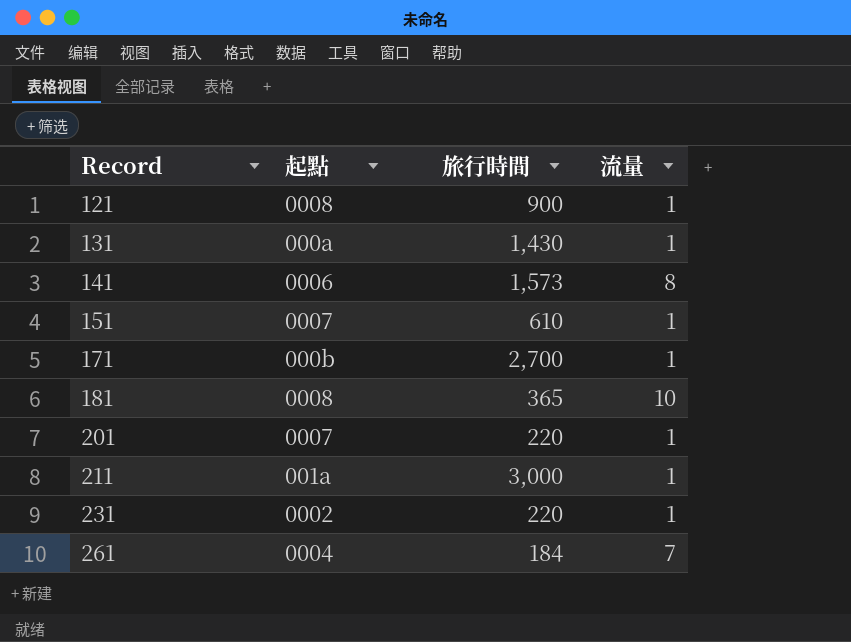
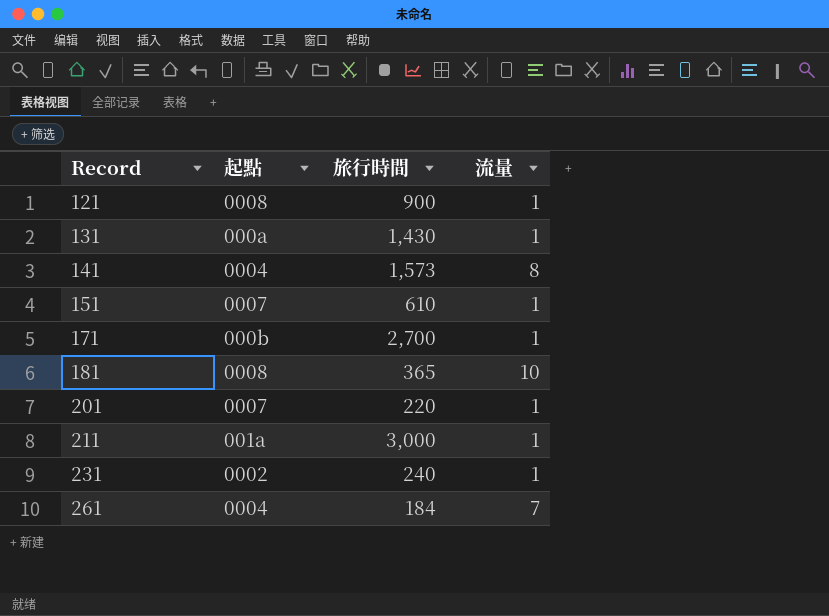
141 | 起點: 0006 -> 0004
231 | 旅行時間: 220 -> 240

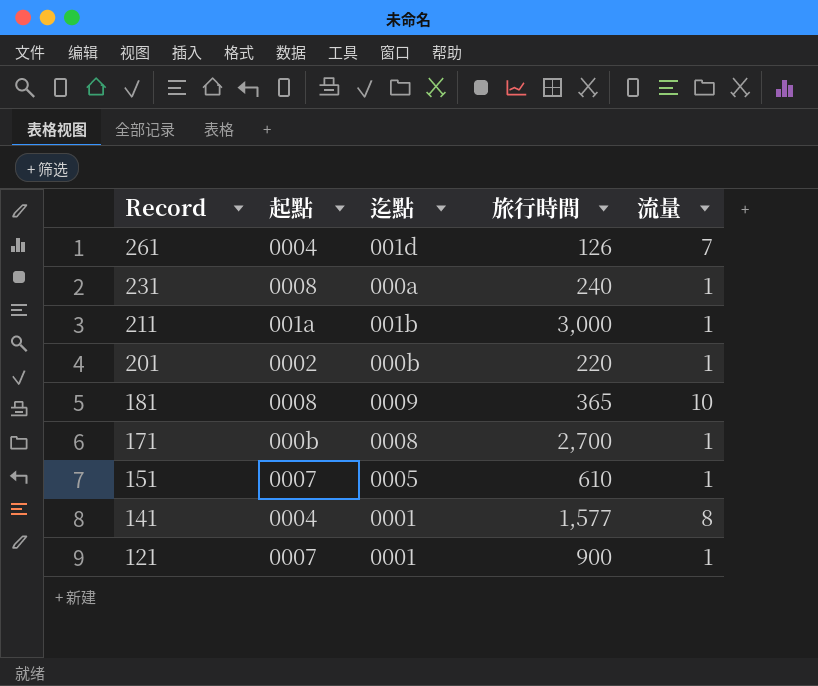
row order: Record ascending -> Record descending
column 迄點 | position: none -> 3
row 131: 000a | 1,430 | 1 -> none
261 | 旅行時間: 184 -> 126
231 | 起點: 0002 -> 0008
201 | 起點: 0007 -> 0002
141 | 旅行時間: 1,573 -> 1,577
121 | 起點: 0008 -> 0007

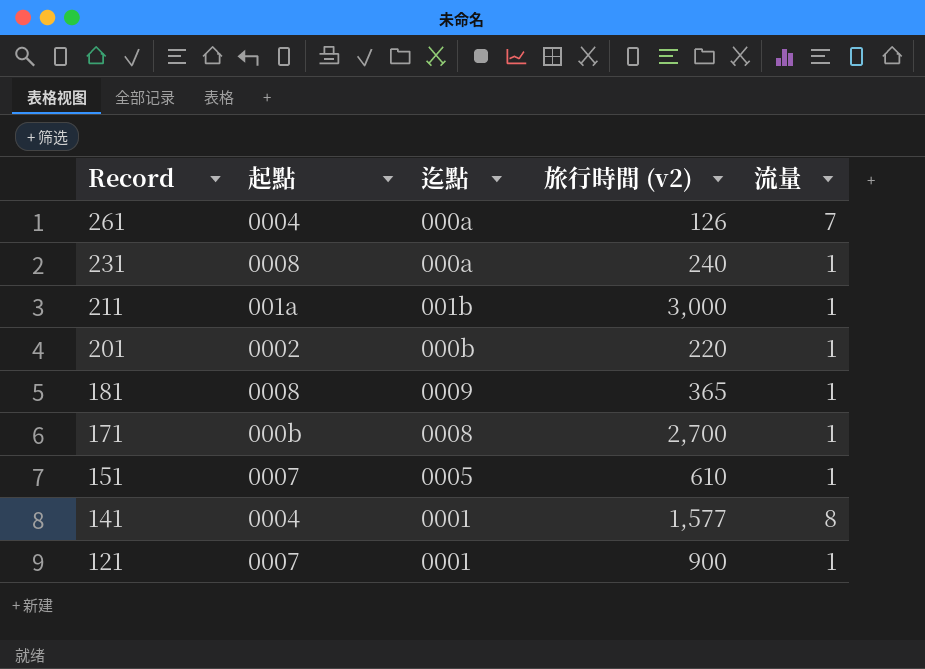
column name: 旅行時間 -> 旅行時間 (v2)
261 | 迄點: 001d -> 000a
181 | 流量: 10 -> 1

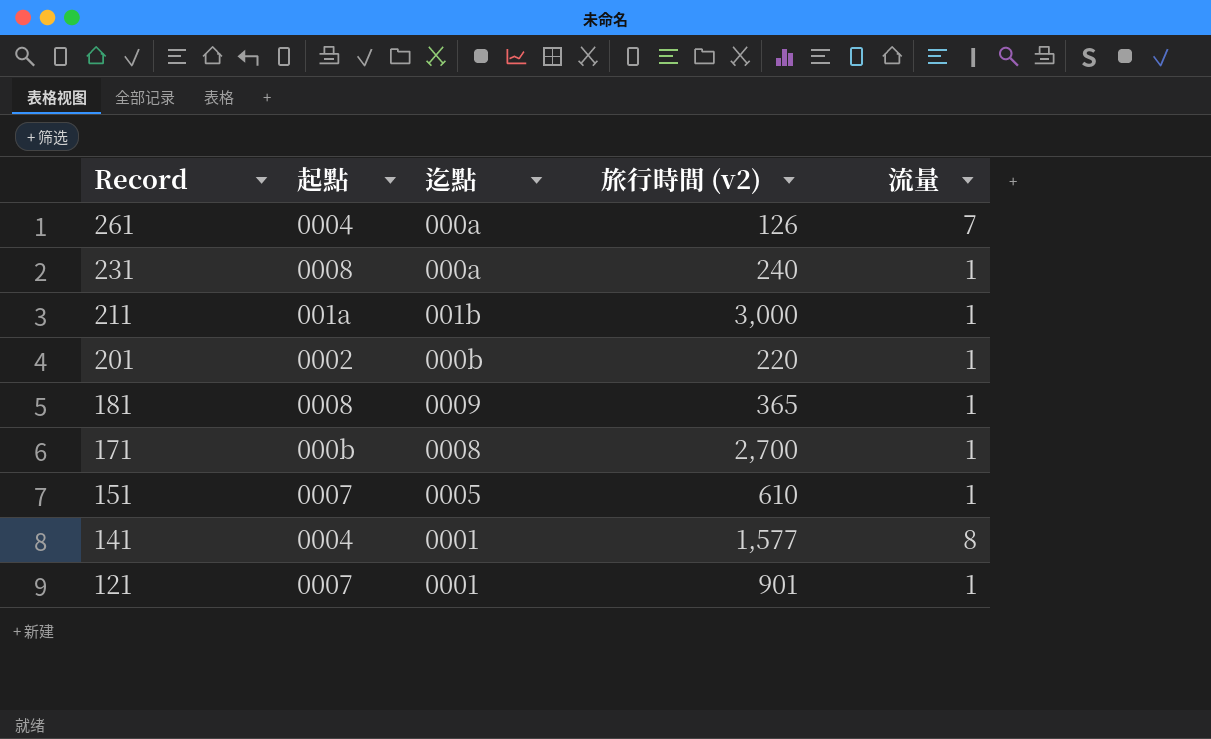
121 | 旅行時間 (v2): 900 -> 901

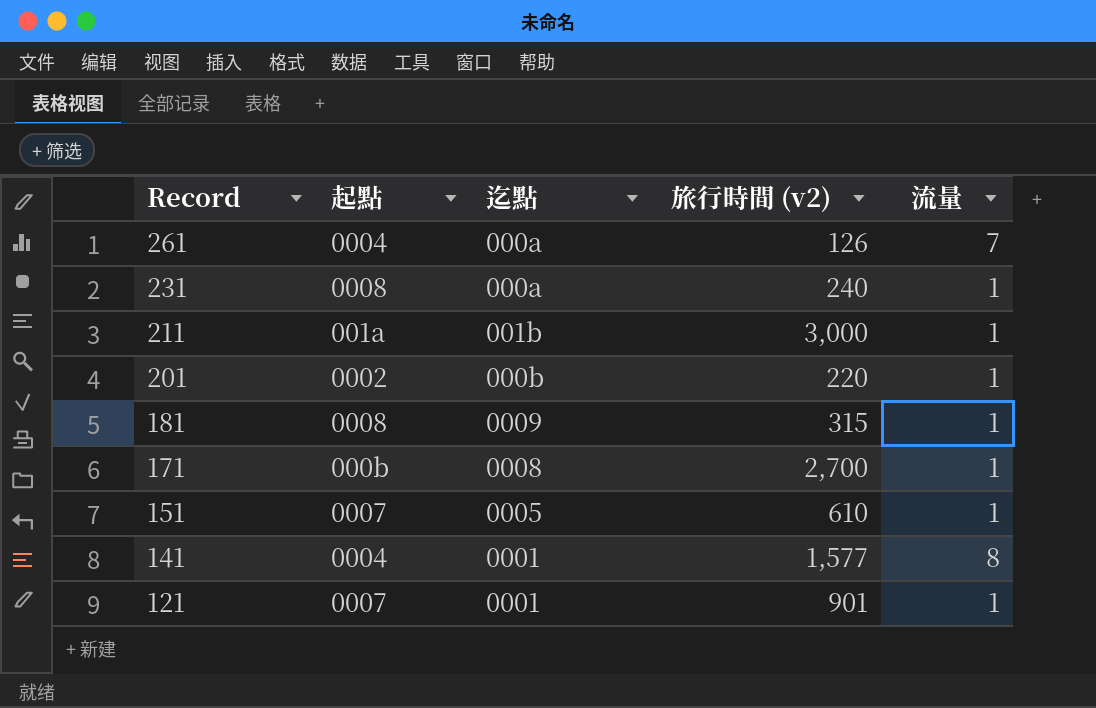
181 | 旅行時間 (v2): 365 -> 315

